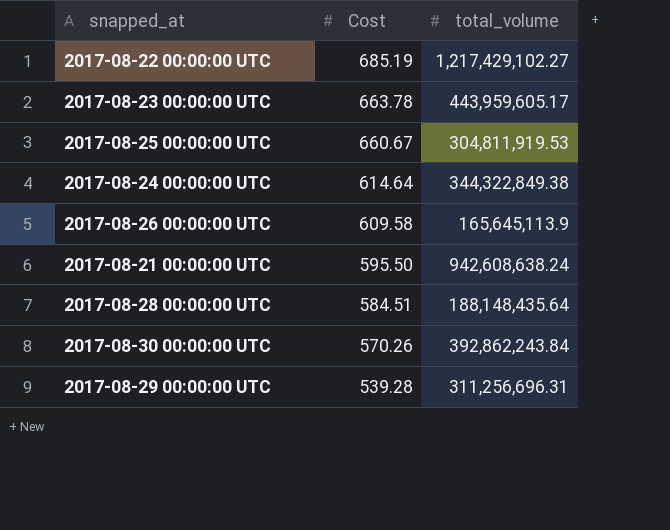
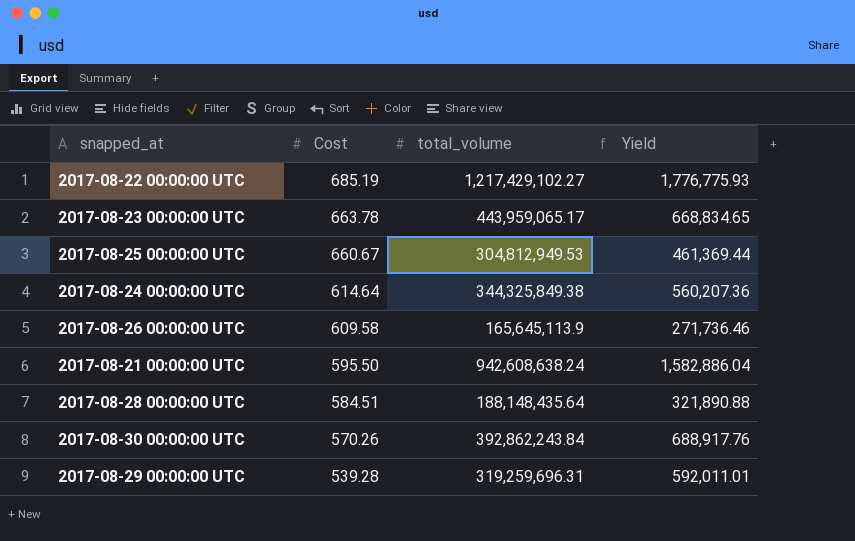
column Yield | formula: none -> [total_volume] / [Cost]
2017-08-23 00:00:00 UTC | total_volume: 443,959,605.17 -> 443,959,065.17
2017-08-25 00:00:00 UTC | total_volume: 304,811,919.53 -> 304,812,949.53
2017-08-24 00:00:00 UTC | total_volume: 344,322,849.38 -> 344,325,849.38
2017-08-29 00:00:00 UTC | total_volume: 311,256,696.31 -> 319,259,696.31

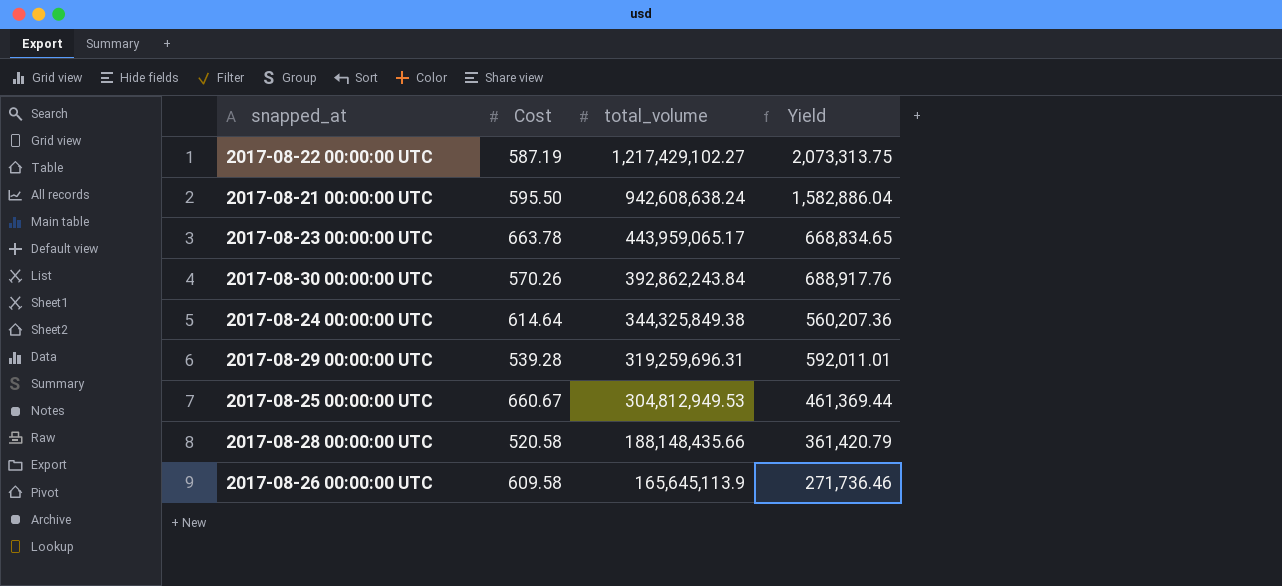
row order: Cost descending -> total_volume descending
2017-08-22 00:00:00 UTC | Cost: 685.19 -> 587.19
2017-08-22 00:00:00 UTC | Yield: 1,776,775.93 -> 2,073,313.75
2017-08-28 00:00:00 UTC | Cost: 584.51 -> 520.58
2017-08-28 00:00:00 UTC | total_volume: 188,148,435.64 -> 188,148,435.66
2017-08-28 00:00:00 UTC | Yield: 321,890.88 -> 361,420.79

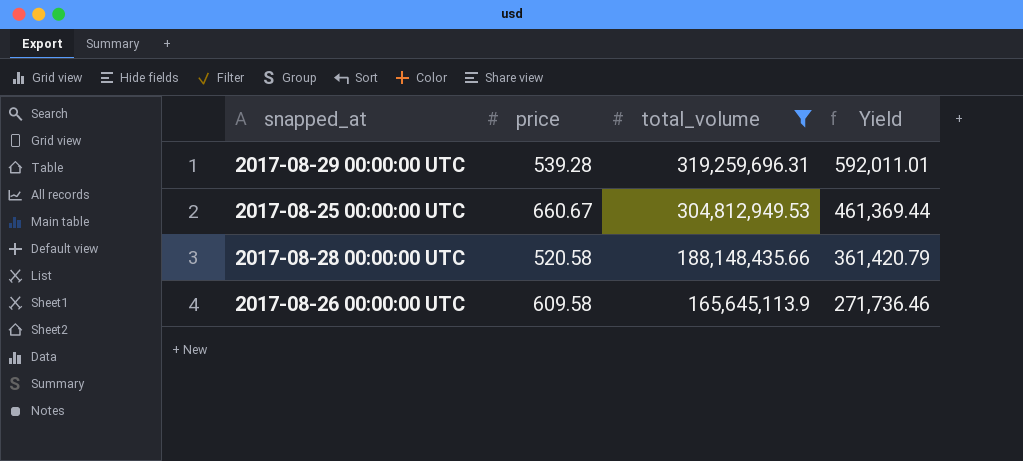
filter: none -> total_volume <= 319,259,696.31
column name: Cost -> price

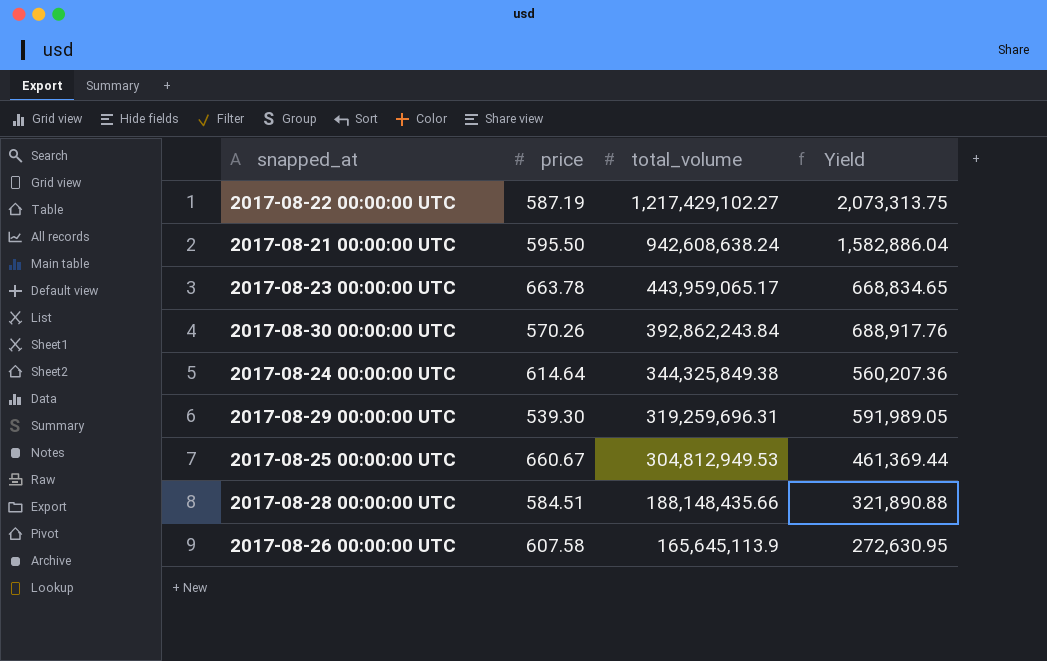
filter: total_volume <= 319,259,696.31 -> none
2017-08-29 00:00:00 UTC | price: 539.28 -> 539.30
2017-08-29 00:00:00 UTC | Yield: 592,011.01 -> 591,989.05
2017-08-28 00:00:00 UTC | price: 520.58 -> 584.51
2017-08-28 00:00:00 UTC | Yield: 361,420.79 -> 321,890.88
2017-08-26 00:00:00 UTC | price: 609.58 -> 607.58
2017-08-26 00:00:00 UTC | Yield: 271,736.46 -> 272,630.95

